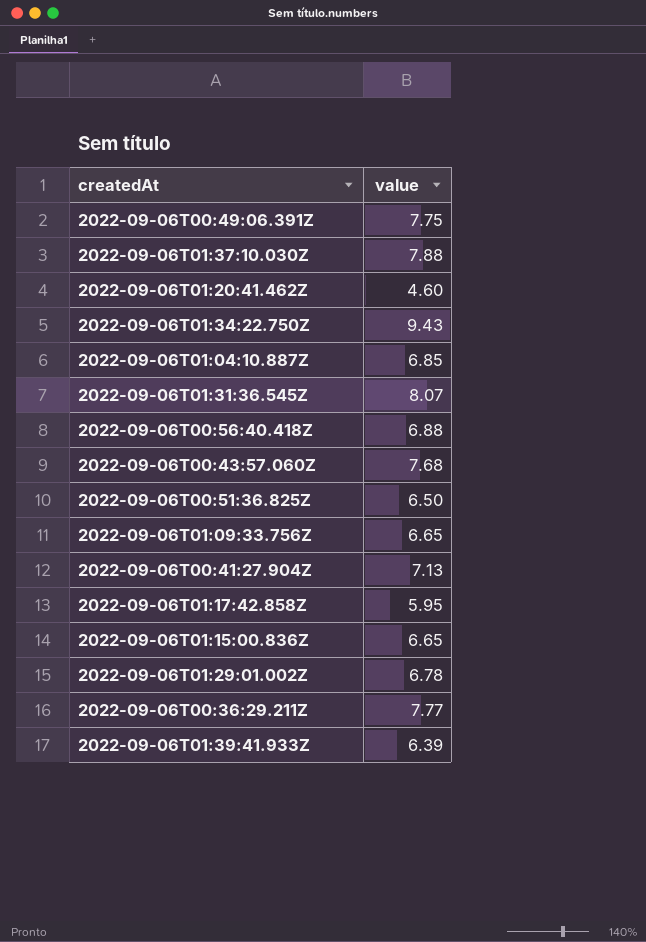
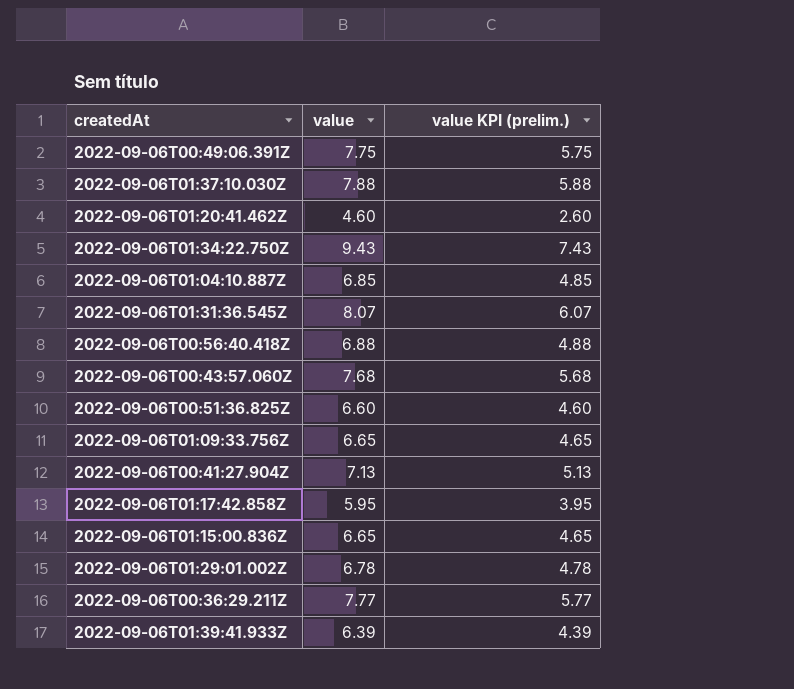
column value KPI (prelim.) | formula: none -> [value] - 2
2022-09-06T00:51:36.825Z | value: 6.50 -> 6.60

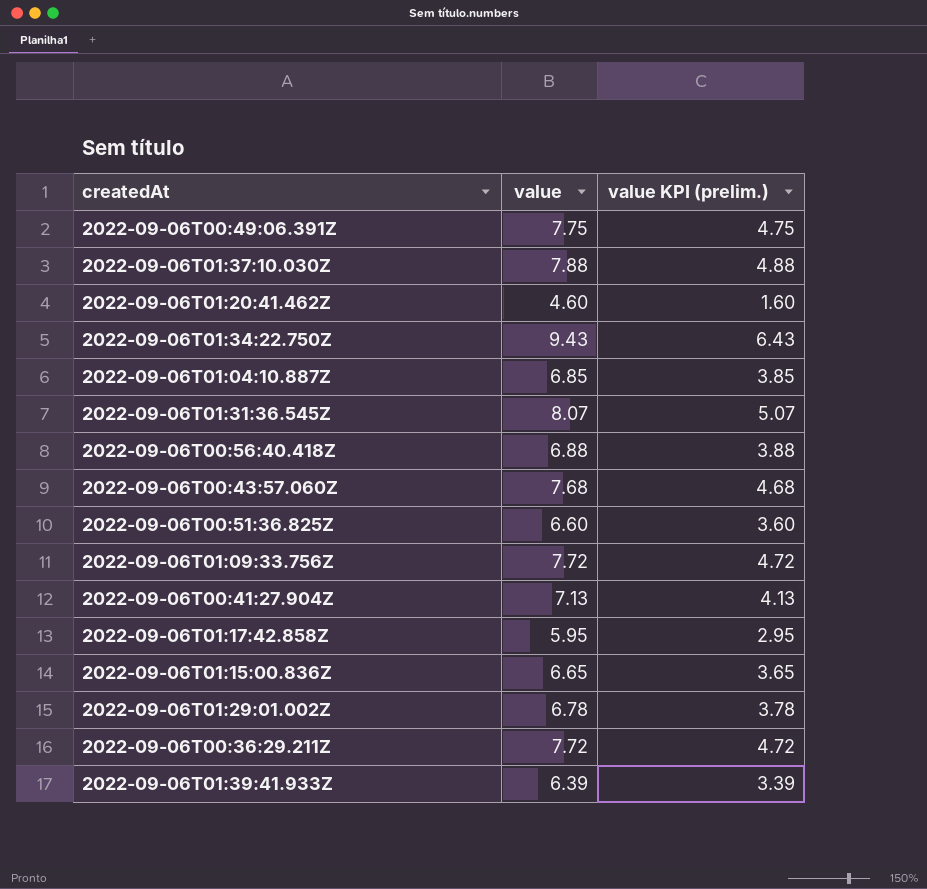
column value KPI (prelim.) | formula: [value] - 2 -> [value] - 3
2022-09-06T01:09:33.756Z | value: 6.65 -> 7.72
2022-09-06T00:36:29.211Z | value: 7.77 -> 7.72

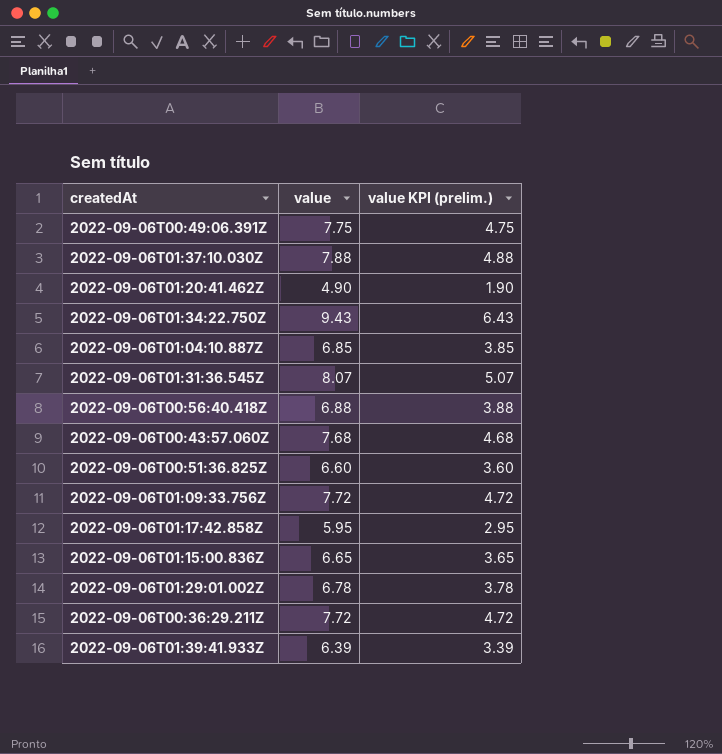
row 2022-09-06T00:41:27.904Z: 7.13 | 4.13 -> none
2022-09-06T01:20:41.462Z | value: 4.60 -> 4.90
2022-09-06T01:20:41.462Z | value KPI (prelim.): 1.60 -> 1.90

